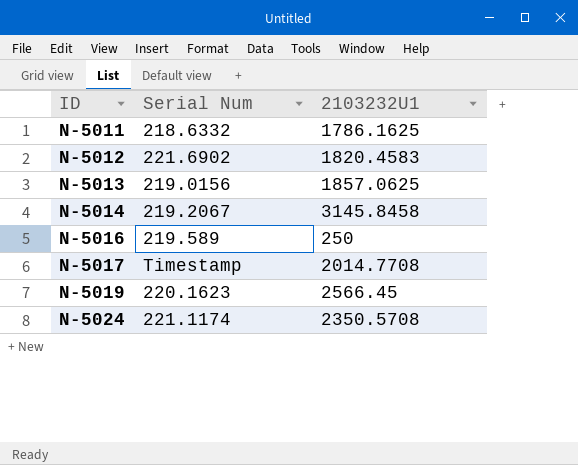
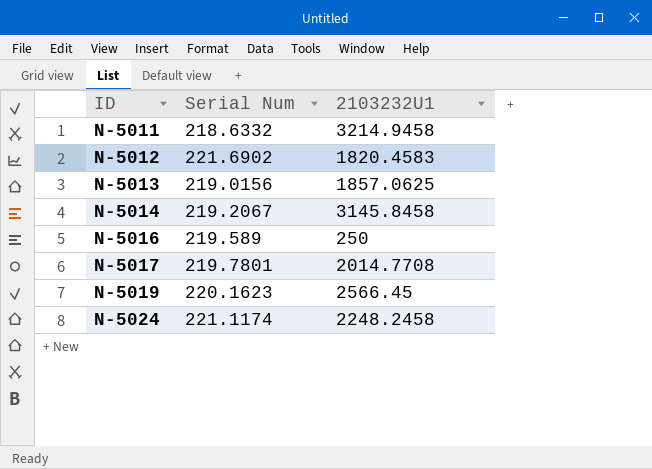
N-5011 | 2103232U1: 1786.1625 -> 3214.9458
N-5017 | Serial Num: Timestamp -> 219.7801
N-5024 | 2103232U1: 2350.5708 -> 2248.2458

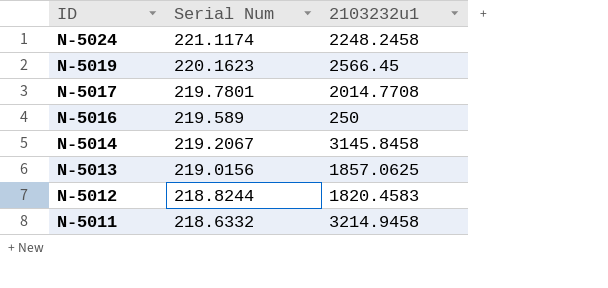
row order: ID ascending -> ID descending
column name: 2103232U1 -> 2103232u1
N-5012 | Serial Num: 221.6902 -> 218.8244

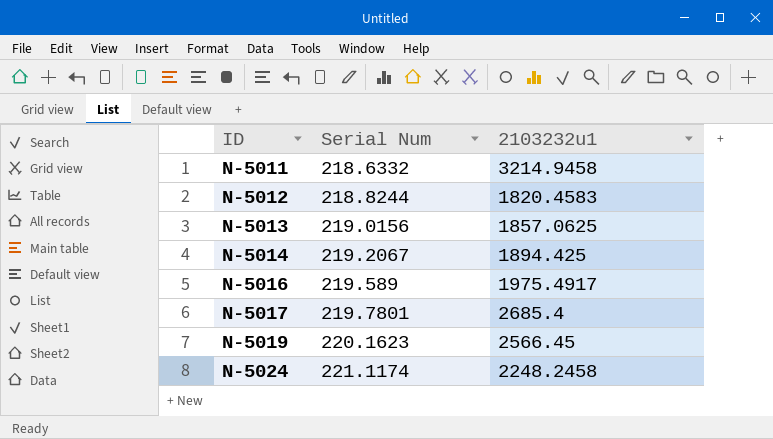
row order: ID descending -> ID ascending
N-5014 | 2103232u1: 3145.8458 -> 1894.425
N-5016 | 2103232u1: 250 -> 1975.4917
N-5017 | 2103232u1: 2014.7708 -> 2685.4

